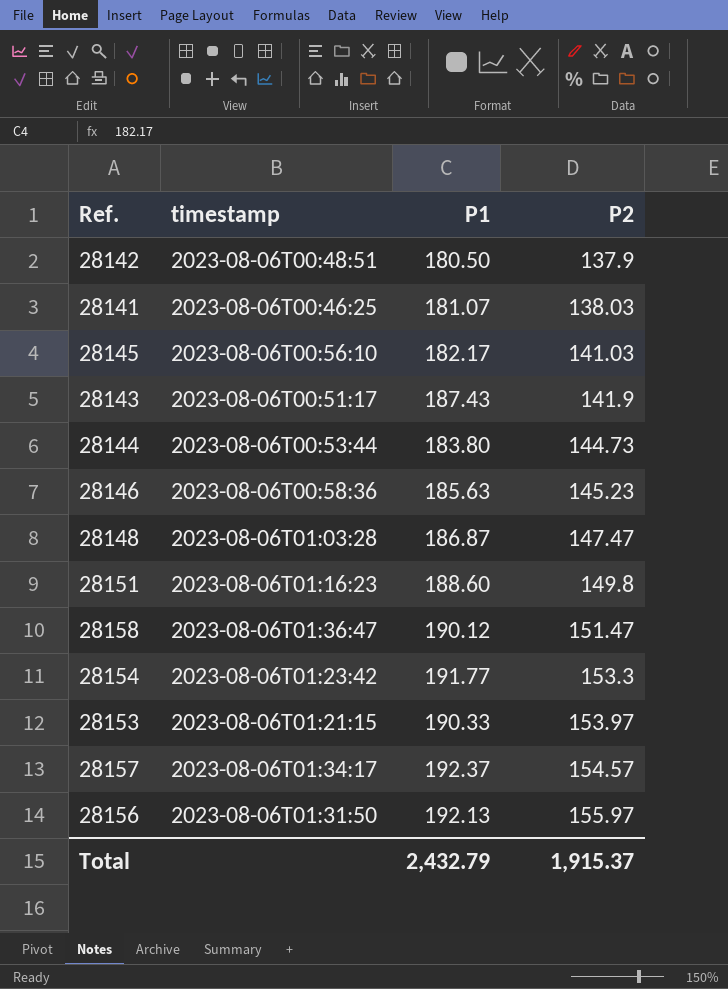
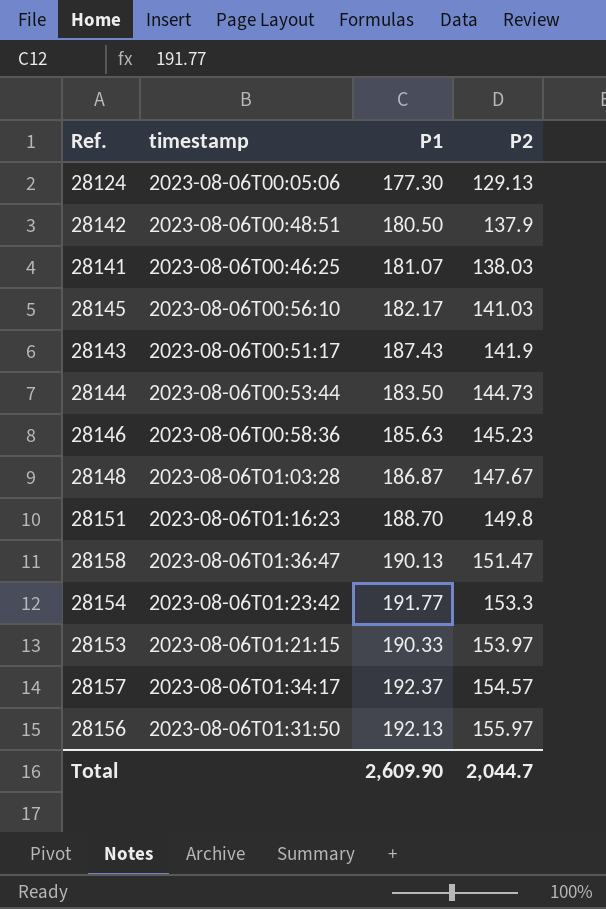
row 28124: none -> 2023-08-06T00:05:06 | 177.30 | 129.13
28144 | P1: 183.80 -> 183.50
28148 | P2: 147.47 -> 147.67
28151 | P1: 188.60 -> 188.70
28158 | P1: 190.12 -> 190.13
Total | P1: 2,432.79 -> 2,609.90
Total | P2: 1,915.37 -> 2,044.7

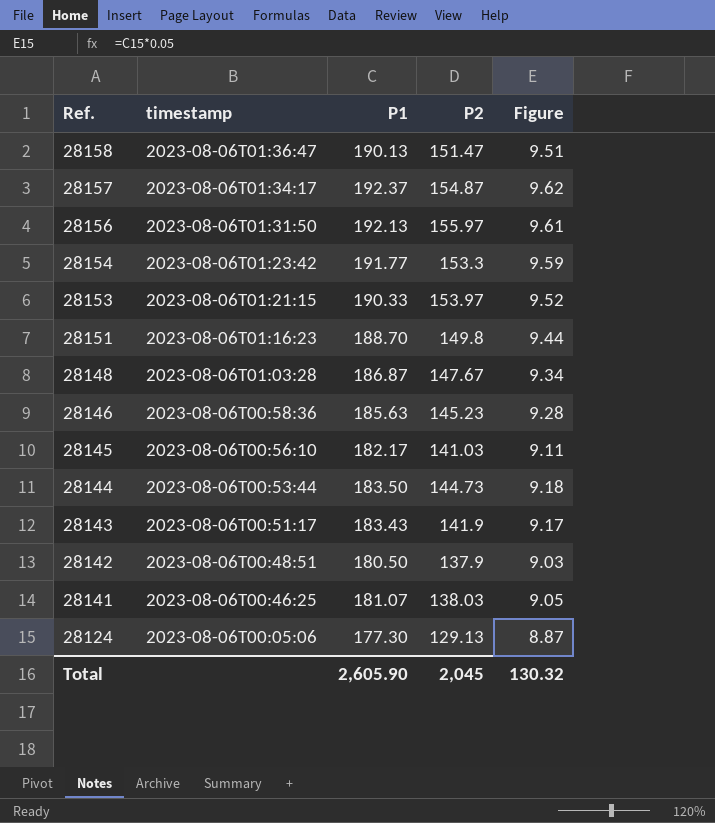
row order: P2 ascending -> Ref. descending
column Figure | formula: none -> [P1] * 0.05
28157 | P2: 154.57 -> 154.87
28143 | P1: 187.43 -> 183.43
Total | P1: 2,609.90 -> 2,605.90
Total | P2: 2,044.7 -> 2,045

